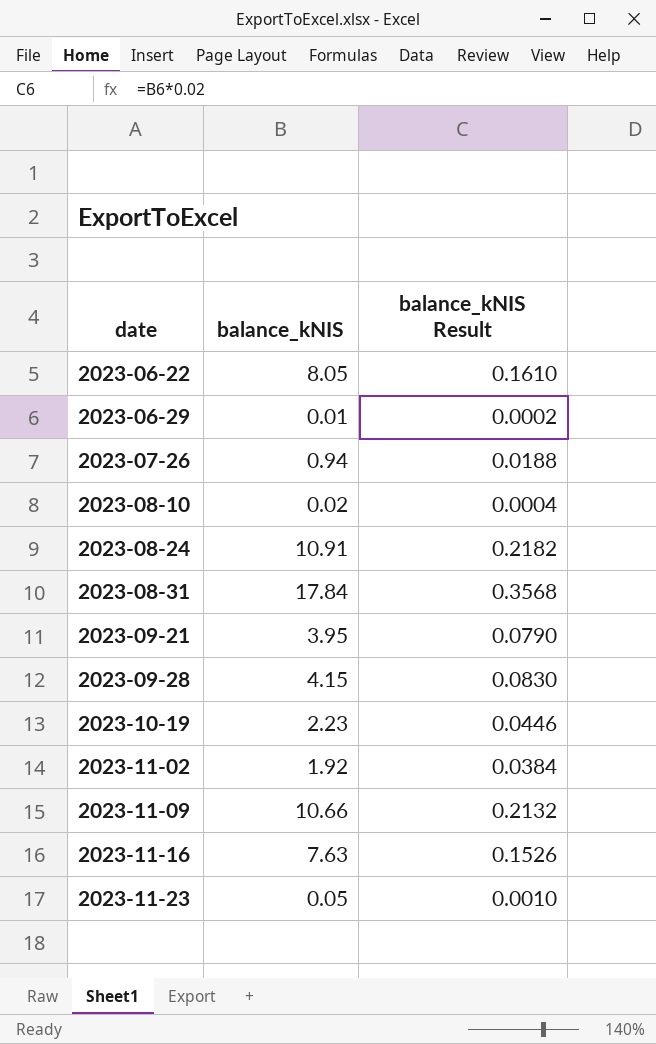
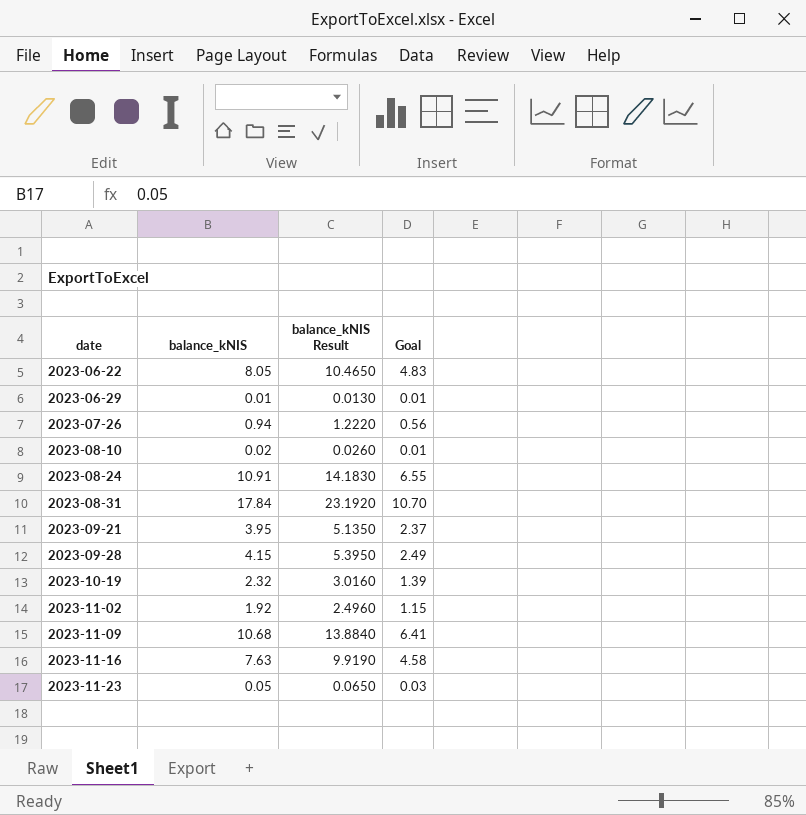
column balance_kNIS Result | formula: [balance_kNIS] * 0.02 -> [balance_kNIS] * 1.3
column Goal | formula: none -> [balance_kNIS] * 0.6
2023-10-19 | balance_kNIS: 2.23 -> 2.32
2023-11-09 | balance_kNIS: 10.66 -> 10.68

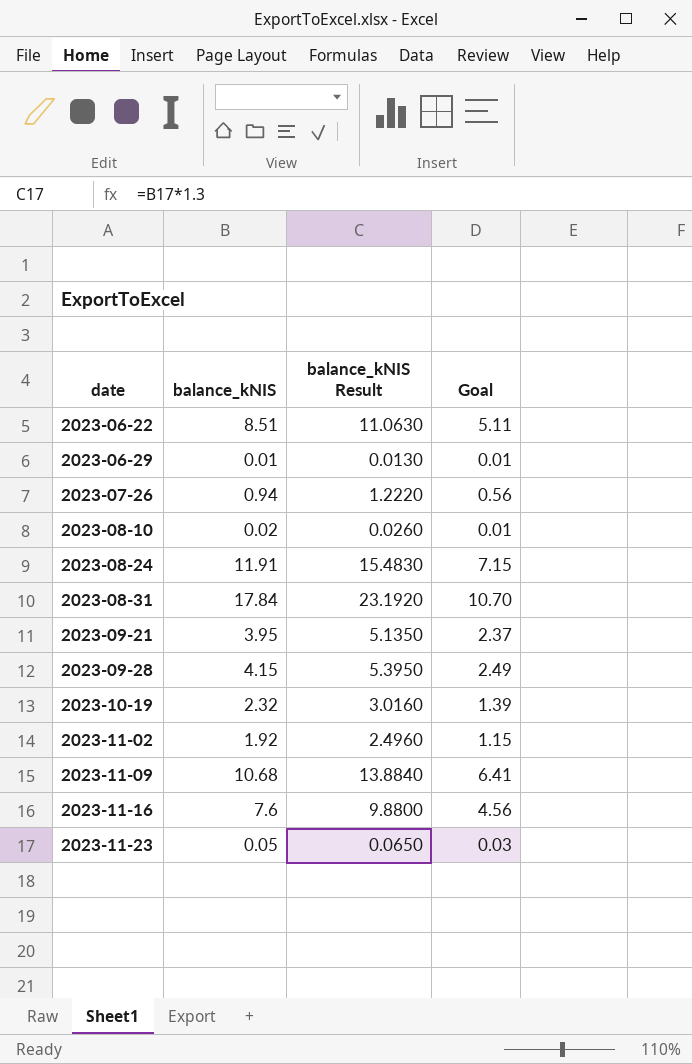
2023-06-22 | balance_kNIS: 8.05 -> 8.51
2023-06-22 | balance_kNIS Result: 10.4650 -> 11.0630
2023-06-22 | Goal: 4.83 -> 5.11
2023-08-24 | balance_kNIS: 10.91 -> 11.91
2023-08-24 | balance_kNIS Result: 14.1830 -> 15.4830
2023-08-24 | Goal: 6.55 -> 7.15
2023-11-16 | balance_kNIS: 7.63 -> 7.6
2023-11-16 | balance_kNIS Result: 9.9190 -> 9.8800
2023-11-16 | Goal: 4.58 -> 4.56

